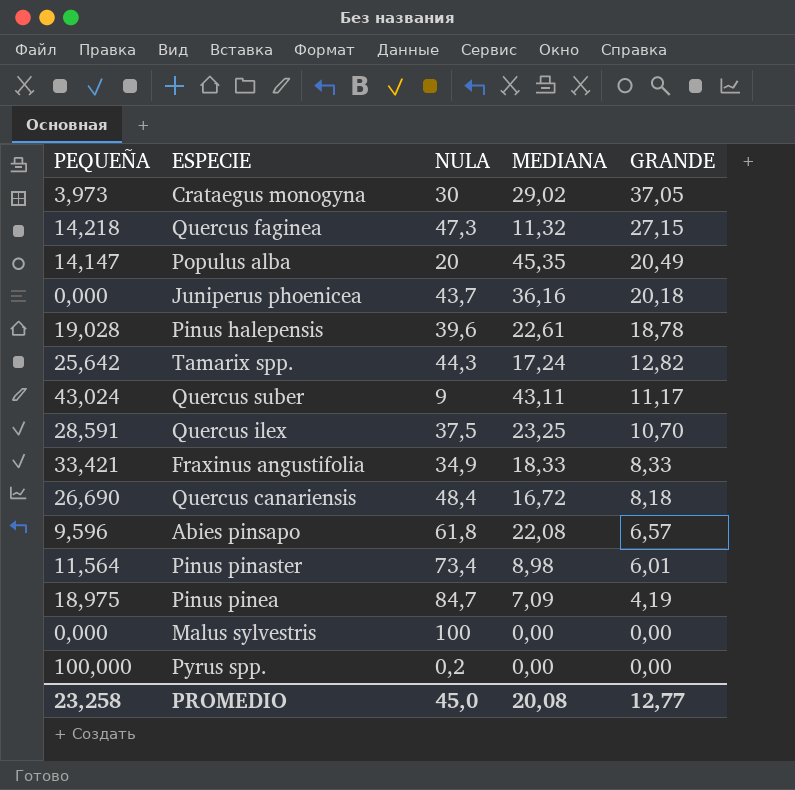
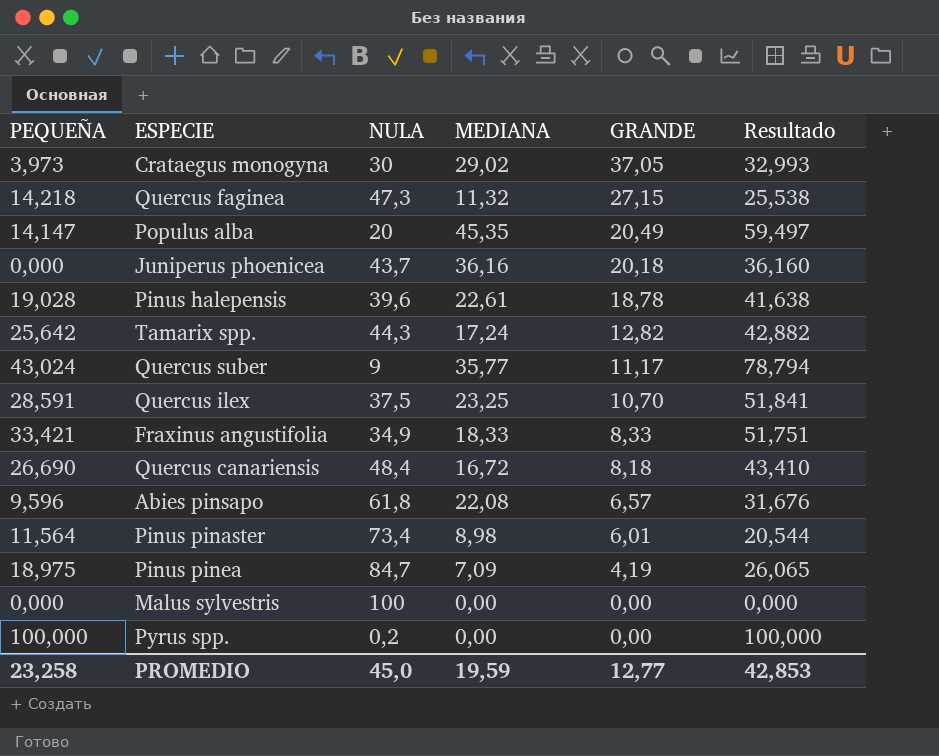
column Resultado | formula: none -> [PEQUEÑA] + [MEDIANA]
Quercus suber | MEDIANA: 43,11 -> 35,77
PROMEDIO | MEDIANA: 20,08 -> 19,59

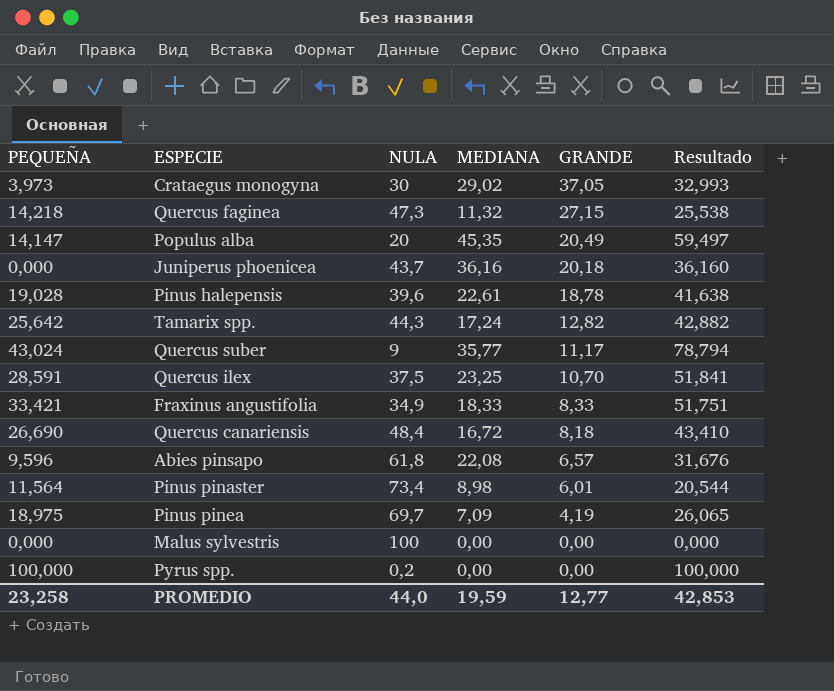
Pinus pinea | NULA: 84,7 -> 69,7
PROMEDIO | NULA: 45,0 -> 44,0

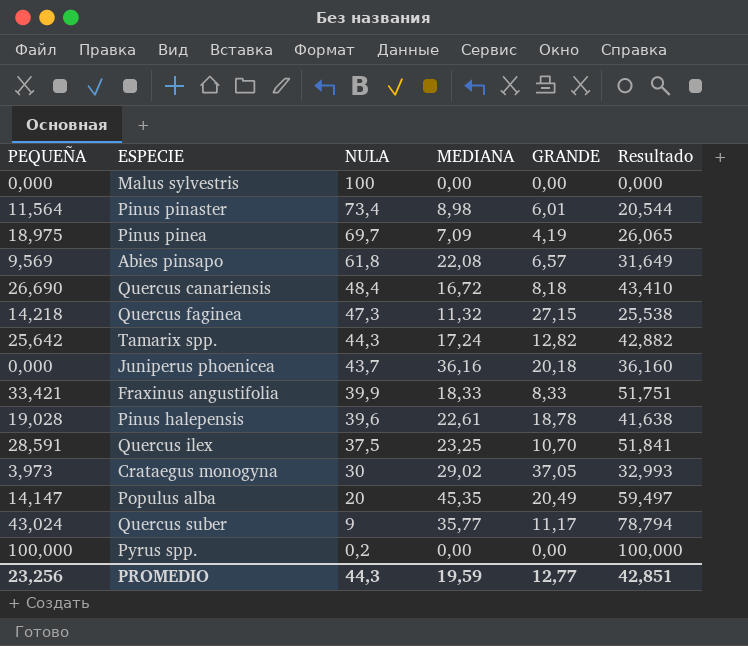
row order: GRANDE descending -> NULA descending
Abies pinsapo | PEQUEÑA: 9,596 -> 9,569
Abies pinsapo | Resultado: 31,676 -> 31,649
Fraxinus angustifolia | NULA: 34,9 -> 39,9
PROMEDIO | PEQUEÑA: 23,258 -> 23,256
PROMEDIO | NULA: 44,0 -> 44,3
PROMEDIO | Resultado: 42,853 -> 42,851

